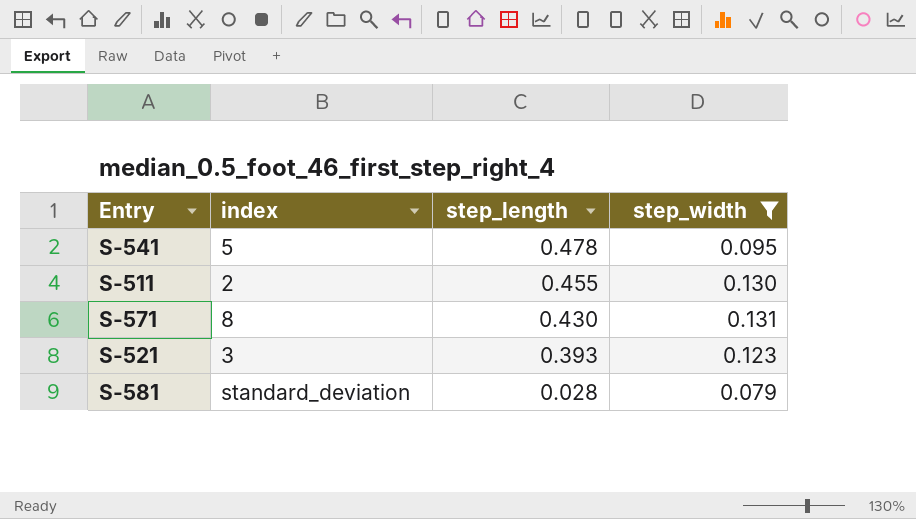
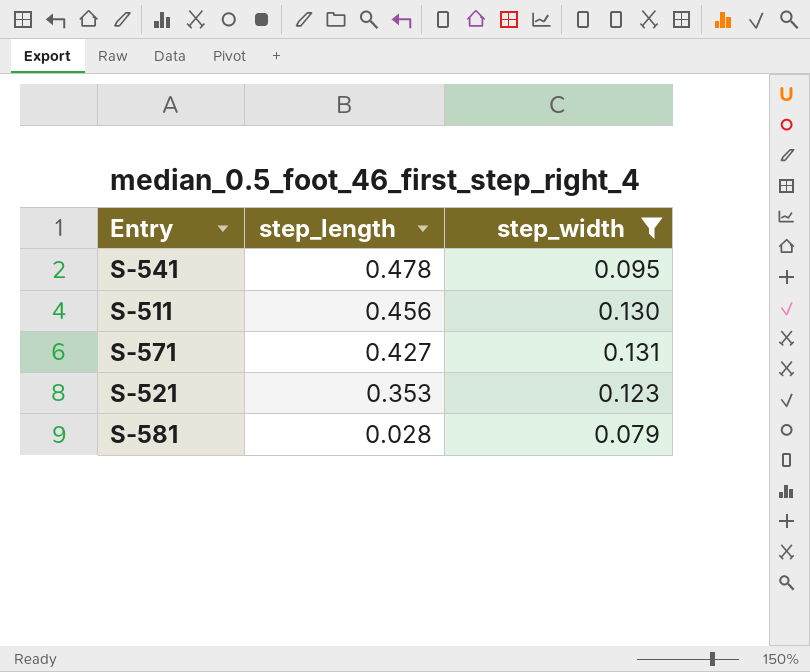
column index | position: 2 -> none
S-511 | step_length: 0.455 -> 0.456
S-571 | step_length: 0.430 -> 0.427
S-521 | step_length: 0.393 -> 0.353

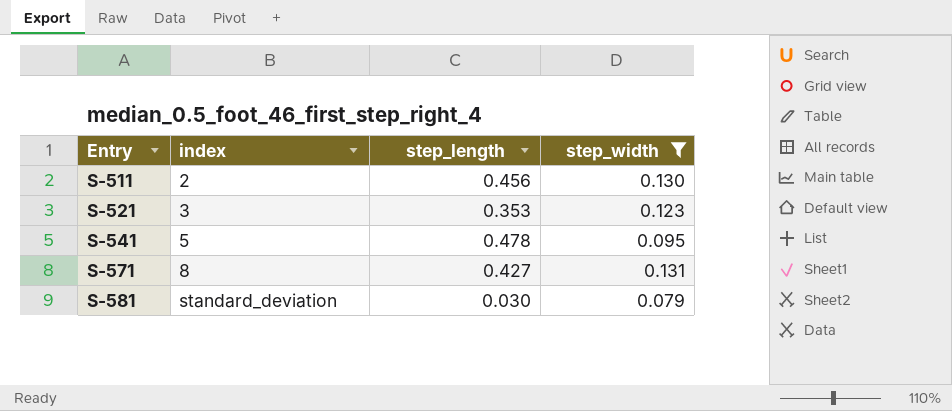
row order: step_length descending -> Entry ascending
column index | position: none -> 2
S-581 | step_length: 0.028 -> 0.030

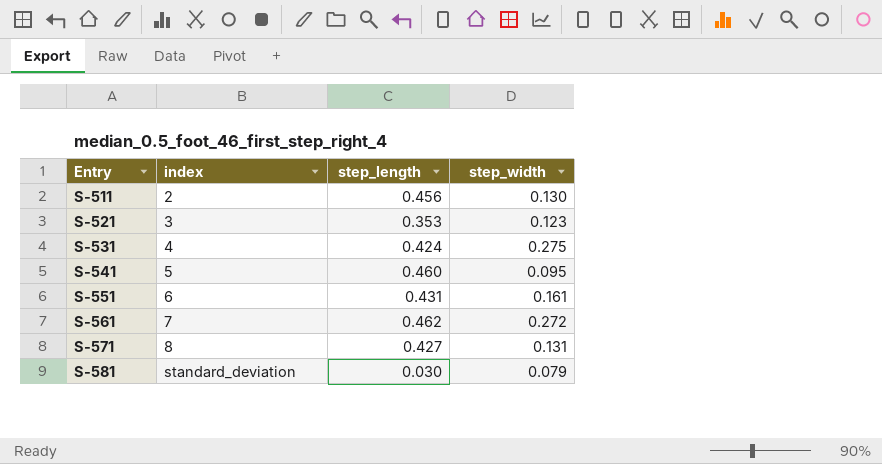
filter: step_width <= 0.131 -> none
S-541 | step_length: 0.478 -> 0.460

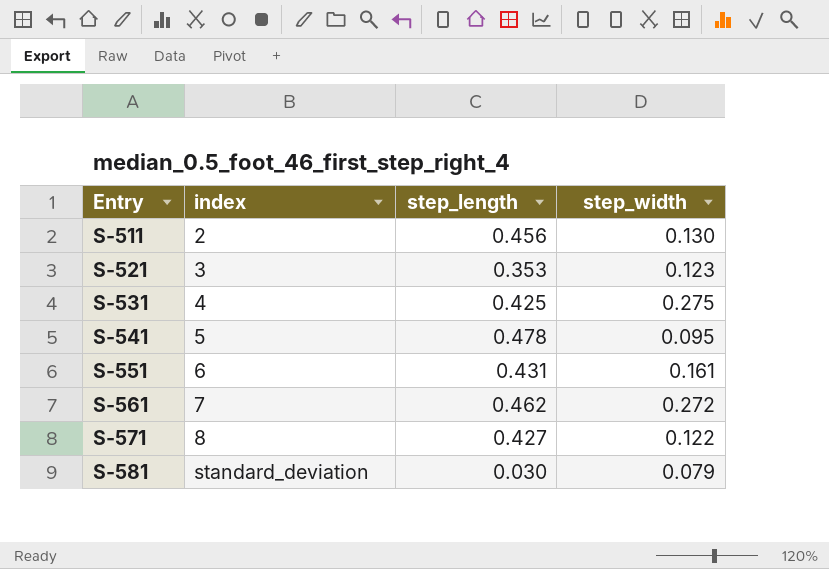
S-531 | step_length: 0.424 -> 0.425
S-541 | step_length: 0.460 -> 0.478
S-571 | step_width: 0.131 -> 0.122

